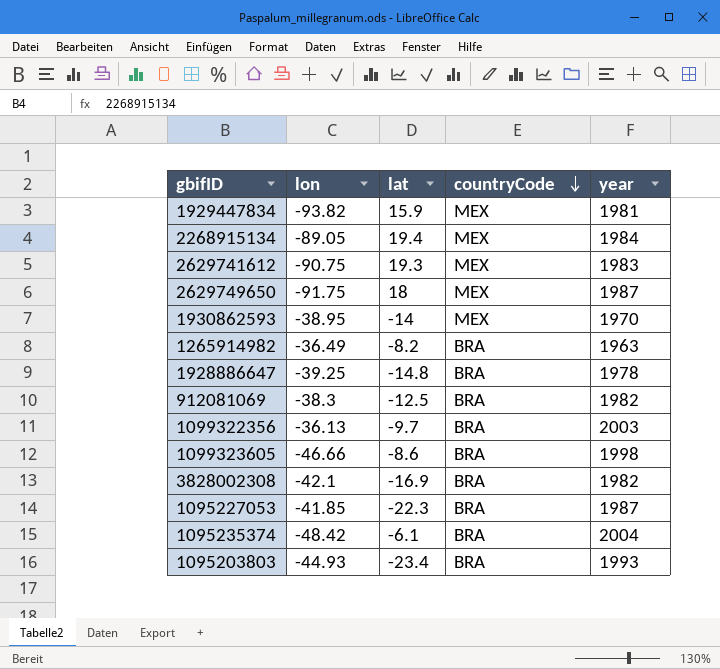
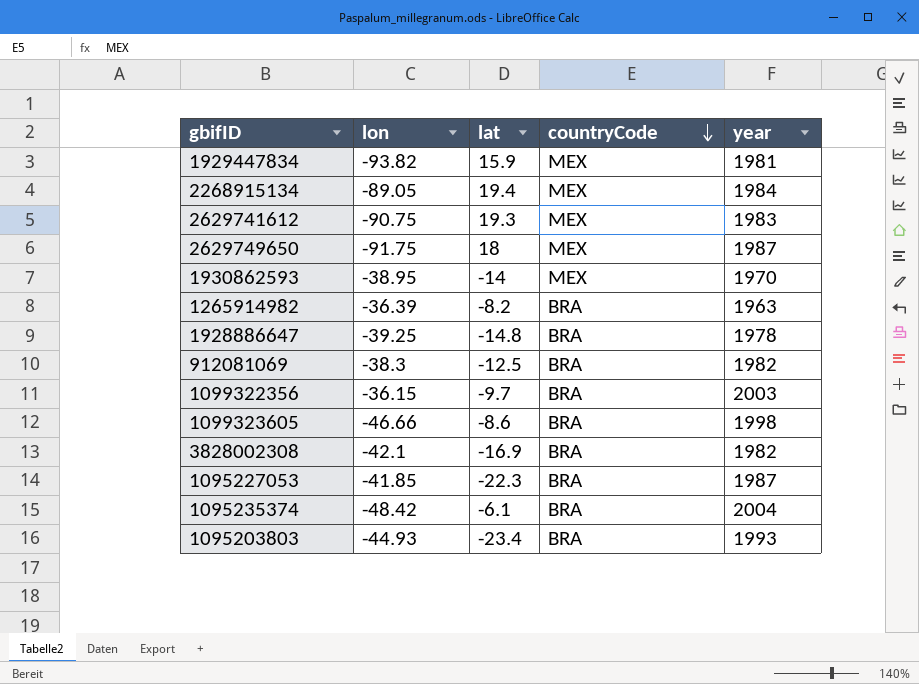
1265914982 | lon: -36.49 -> -36.39
1099322356 | lon: -36.13 -> -36.15

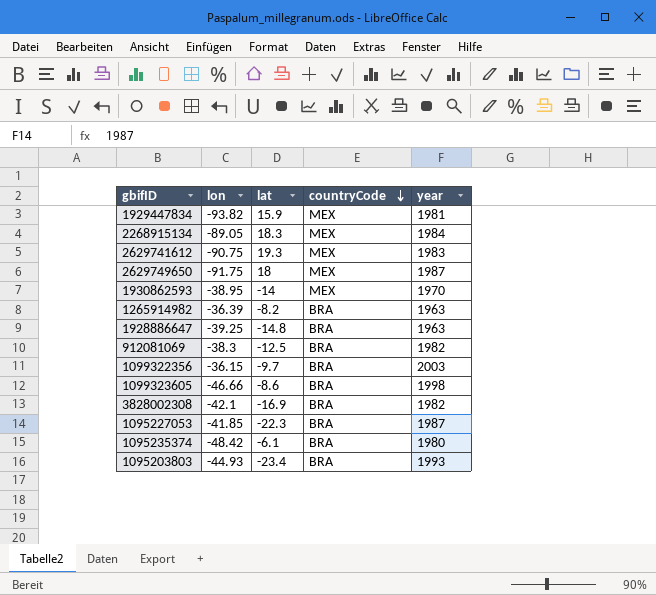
2268915134 | lat: 19.4 -> 18.3
1928886647 | year: 1978 -> 1963
1095235374 | year: 2004 -> 1980

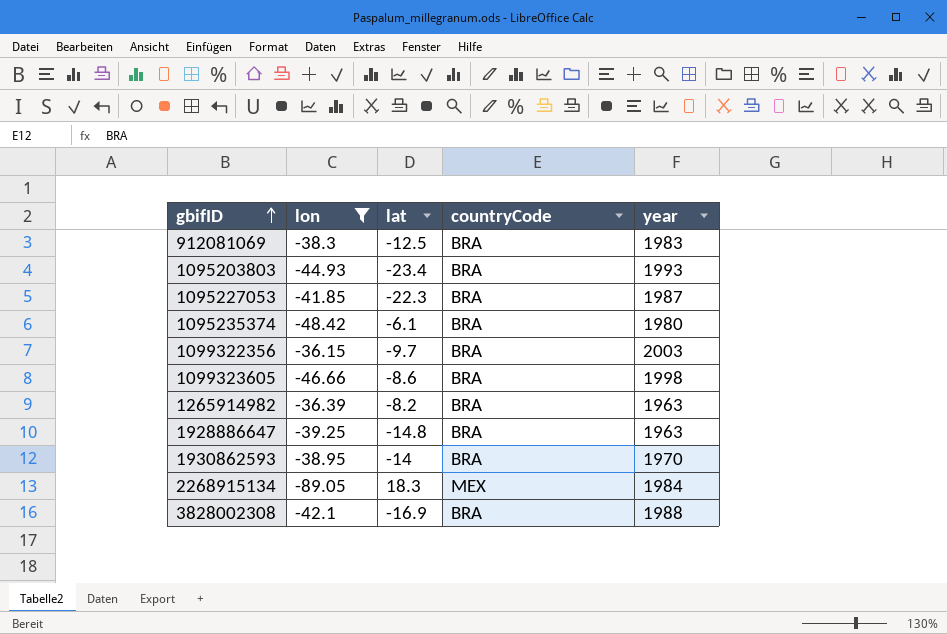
filter: none -> lon >= -89.05
row order: countryCode descending -> gbifID ascending
912081069 | year: 1982 -> 1983
1930862593 | countryCode: MEX -> BRA
3828002308 | year: 1982 -> 1988

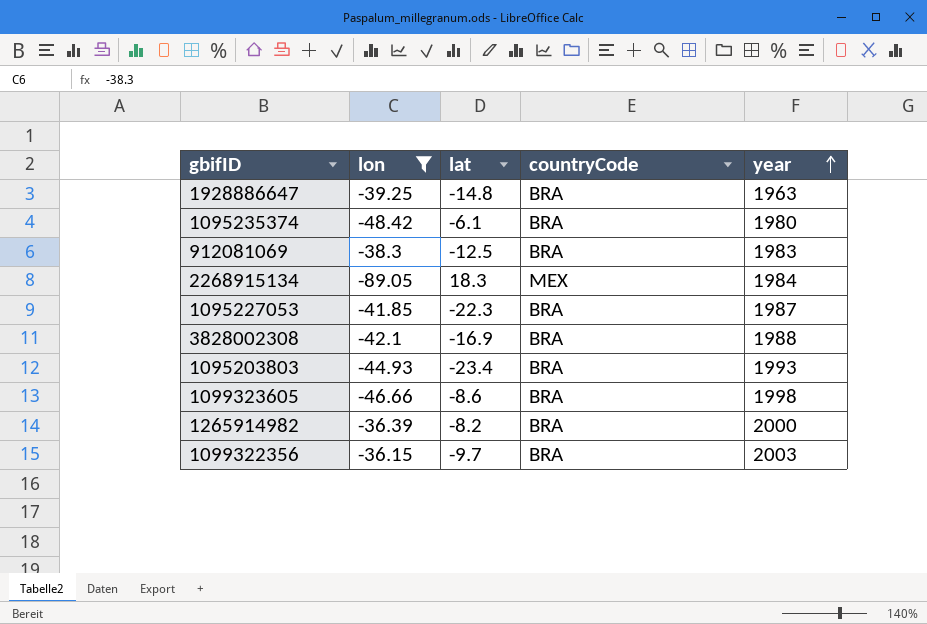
row order: gbifID ascending -> year ascending
row 1930862593: -38.95 | -14 | BRA | 1970 -> none
1265914982 | year: 1963 -> 2000

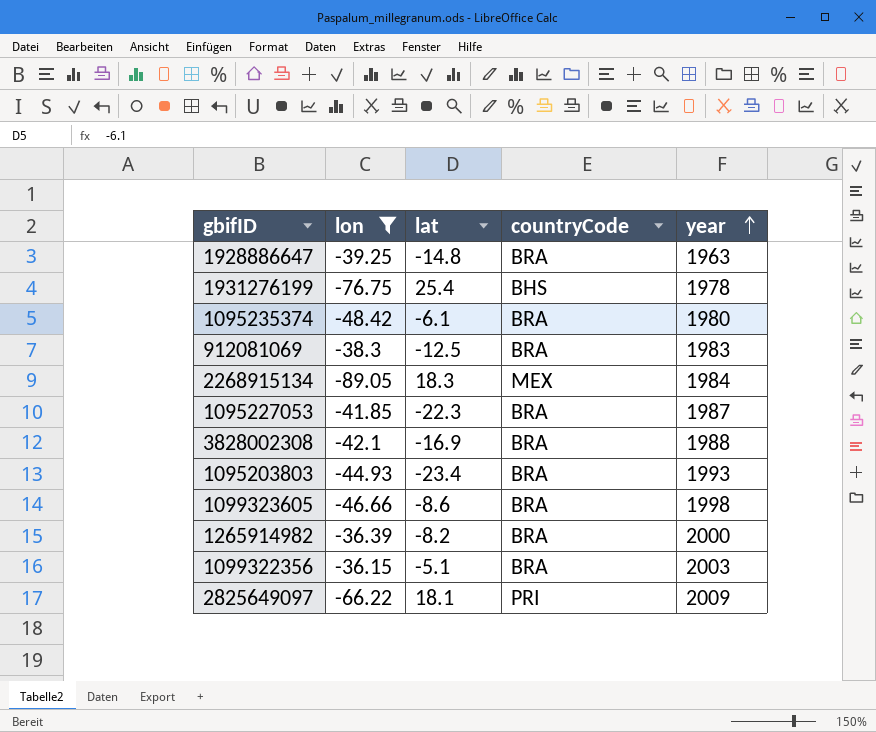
row 1931276199: none -> -76.75 | 25.4 | BHS | 1978
1099322356 | lat: -9.7 -> -5.1
row 2825649097: none -> -66.22 | 18.1 | PRI | 2009

